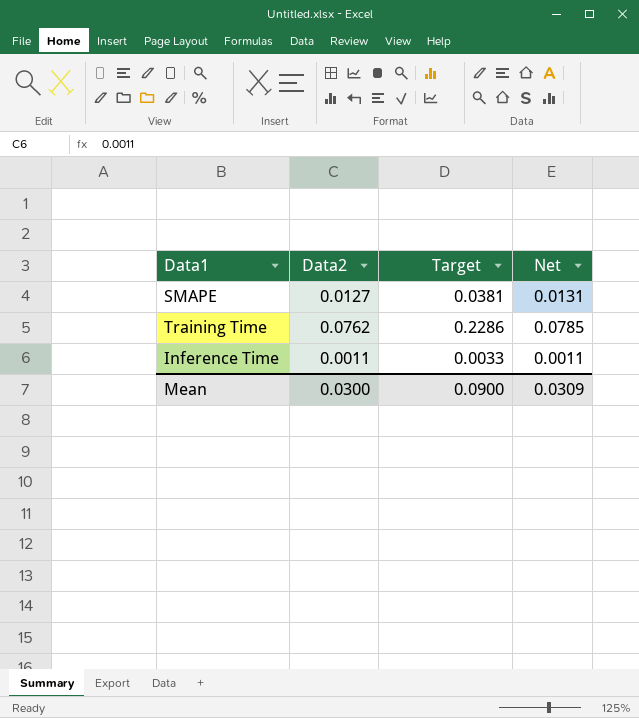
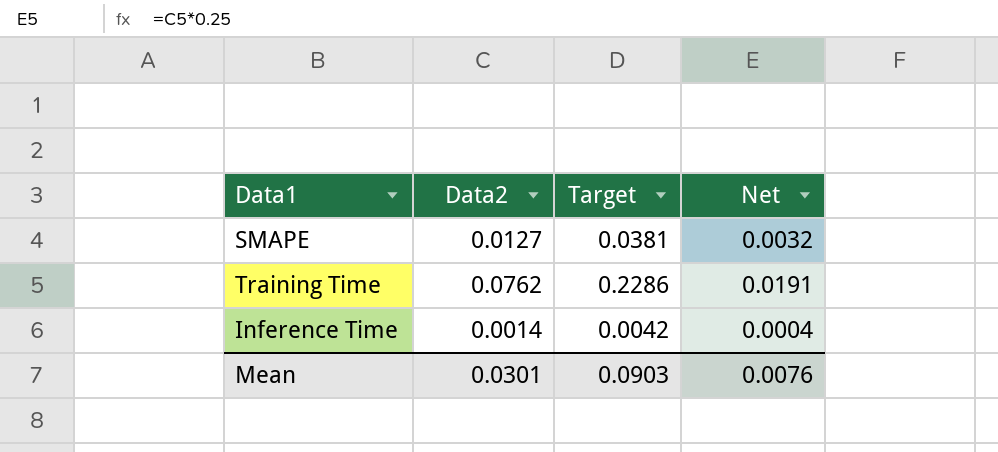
column Net | formula: [Data2] * 1.03 -> [Data2] * 0.25
Inference Time | Data2: 0.0011 -> 0.0014
Inference Time | Target: 0.0033 -> 0.0042
Mean | Data2: 0.0300 -> 0.0301
Mean | Target: 0.0900 -> 0.0903
Mean | Net: 0.0309 -> 0.0076

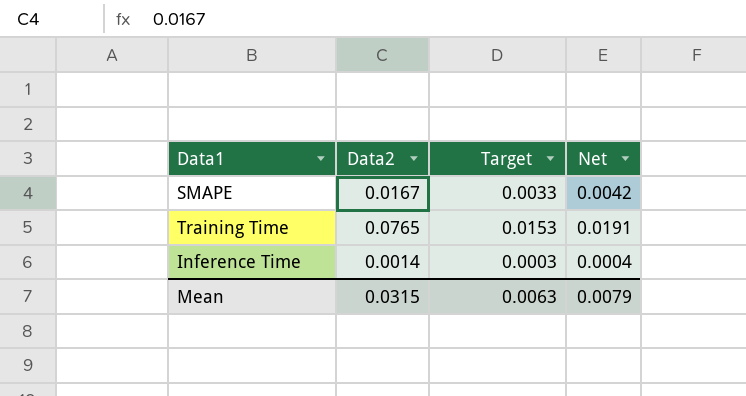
column Target | formula: [Data2] * 3 -> [Data2] * 0.2
SMAPE | Data2: 0.0127 -> 0.0167
SMAPE | Net: 0.0032 -> 0.0042
Training Time | Data2: 0.0762 -> 0.0765
Mean | Data2: 0.0301 -> 0.0315
Mean | Target: 0.0903 -> 0.0063
Mean | Net: 0.0076 -> 0.0079

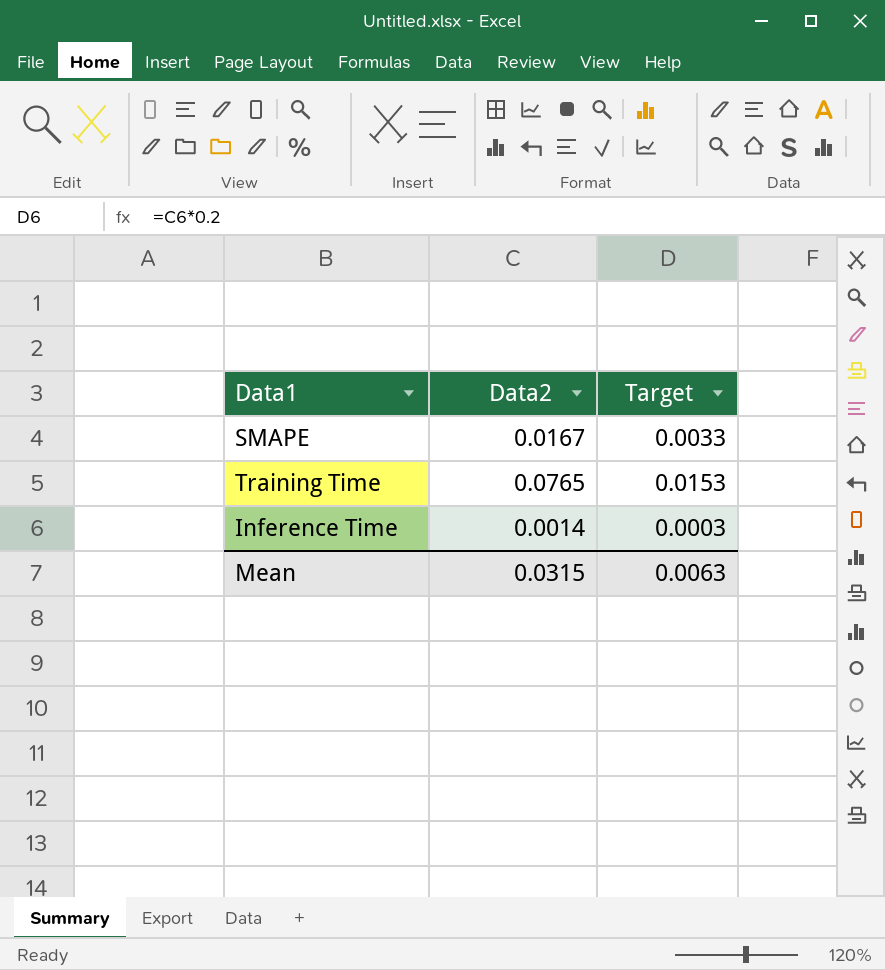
column Net | formula: [Data2] * 0.25 -> none

